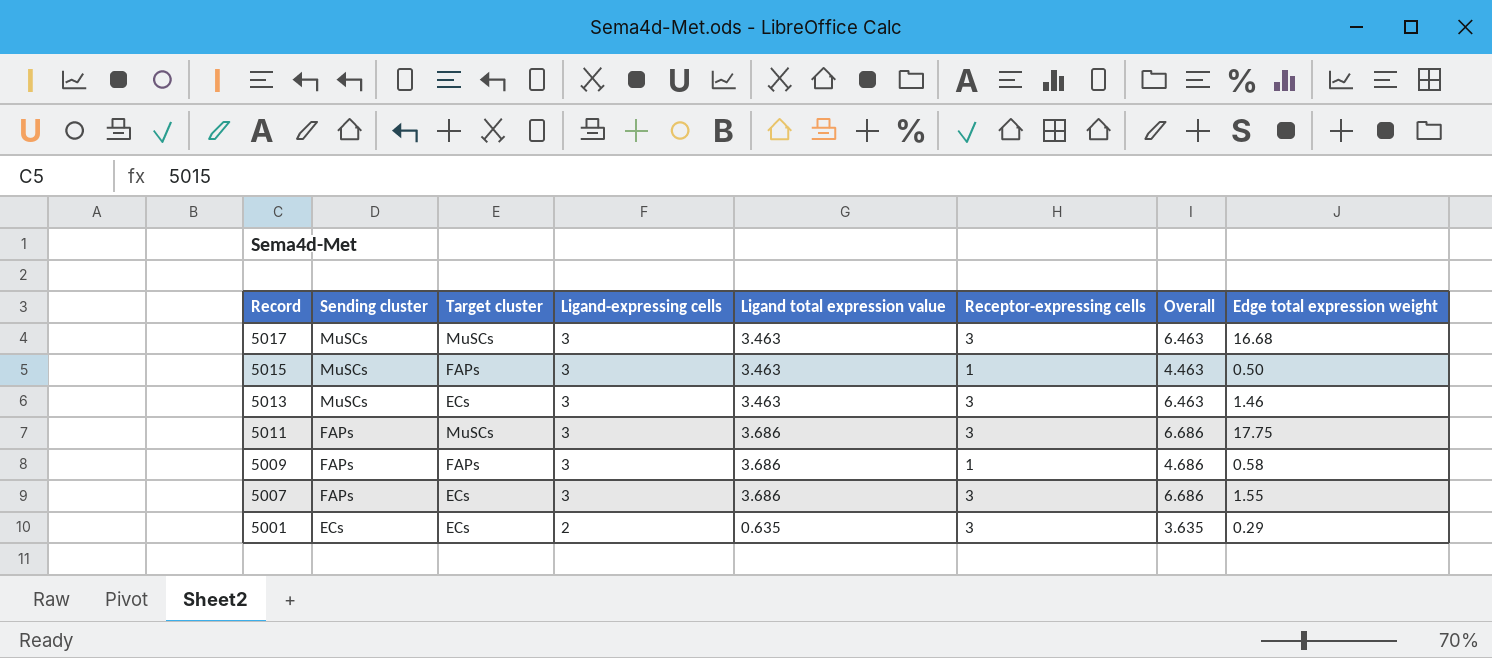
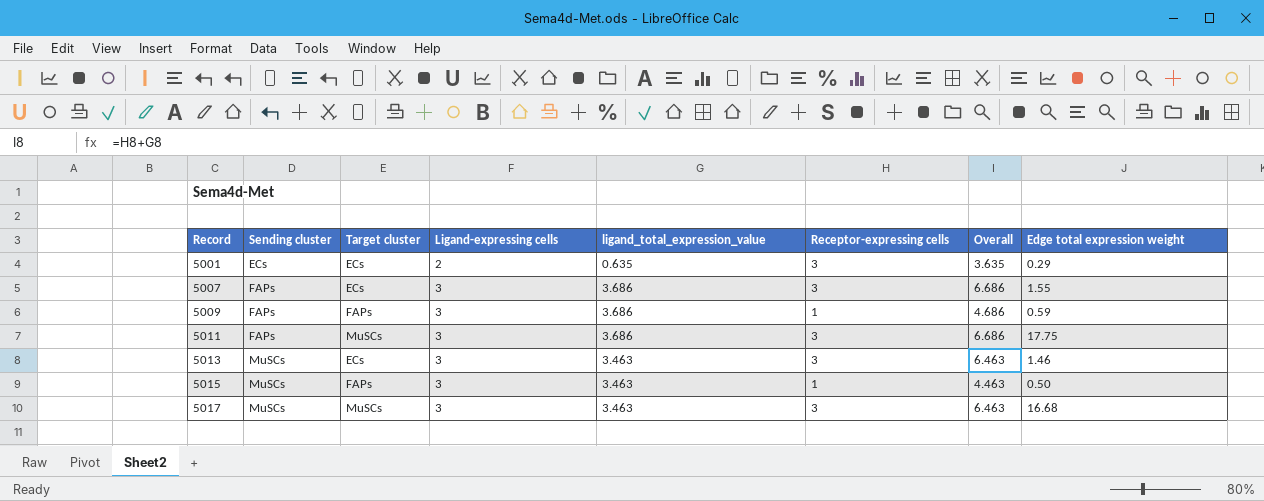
row order: Record descending -> Record ascending
column name: Ligand total expression value -> ligand_total_expression_value
5009 | Edge total expression weight: 0.58 -> 0.59

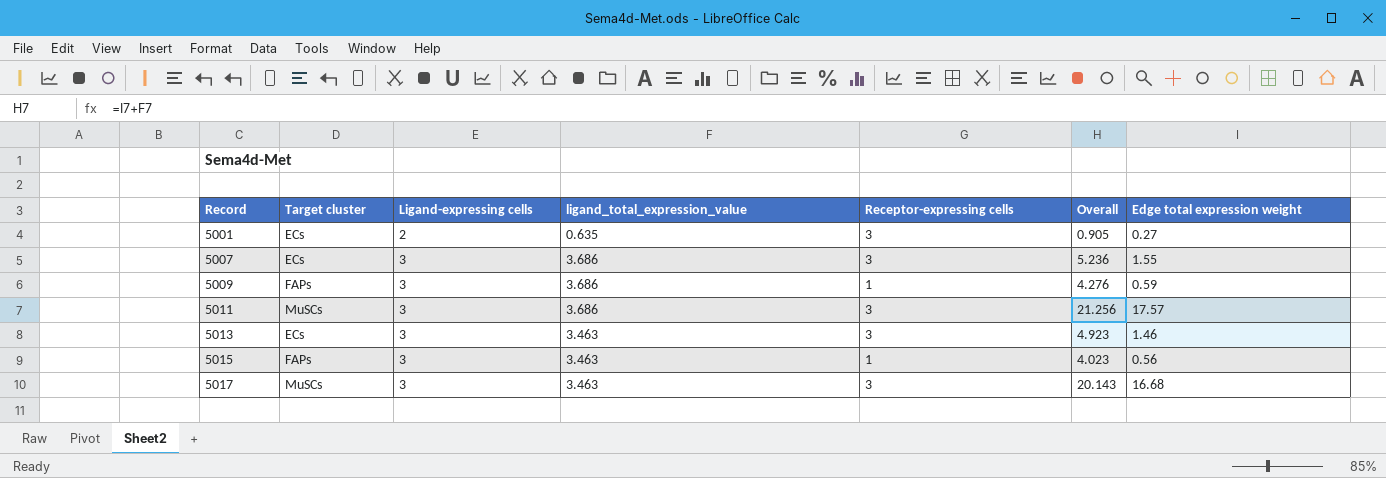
column Sending cluster | position: 2 -> none
column Overall | formula: [ligand_total_expression_value] + [Receptor-expressing cells] -> [ligand_total_expression_value] + [Edge total expression weight]
5001 | Edge total expression weight: 0.29 -> 0.27
5011 | Edge total expression weight: 17.75 -> 17.57
5015 | Edge total expression weight: 0.50 -> 0.56

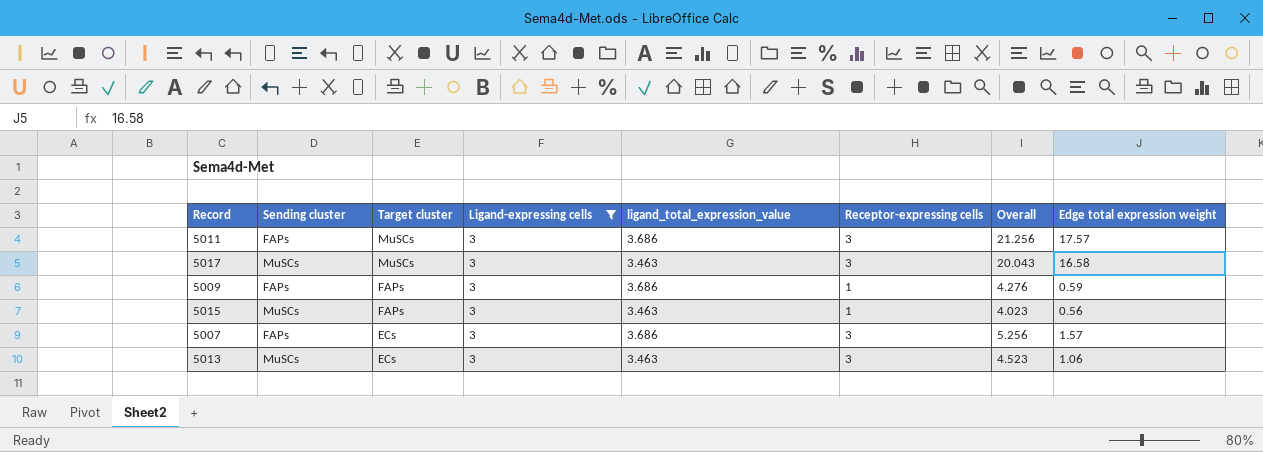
filter: none -> Ligand-expressing cells = 3
row order: Record ascending -> Target cluster descending
column Sending cluster | position: none -> 2
5017 | Overall: 20.143 -> 20.043
5017 | Edge total expression weight: 16.68 -> 16.58
5007 | Overall: 5.236 -> 5.256
5007 | Edge total expression weight: 1.55 -> 1.57
5013 | Overall: 4.923 -> 4.523
5013 | Edge total expression weight: 1.46 -> 1.06

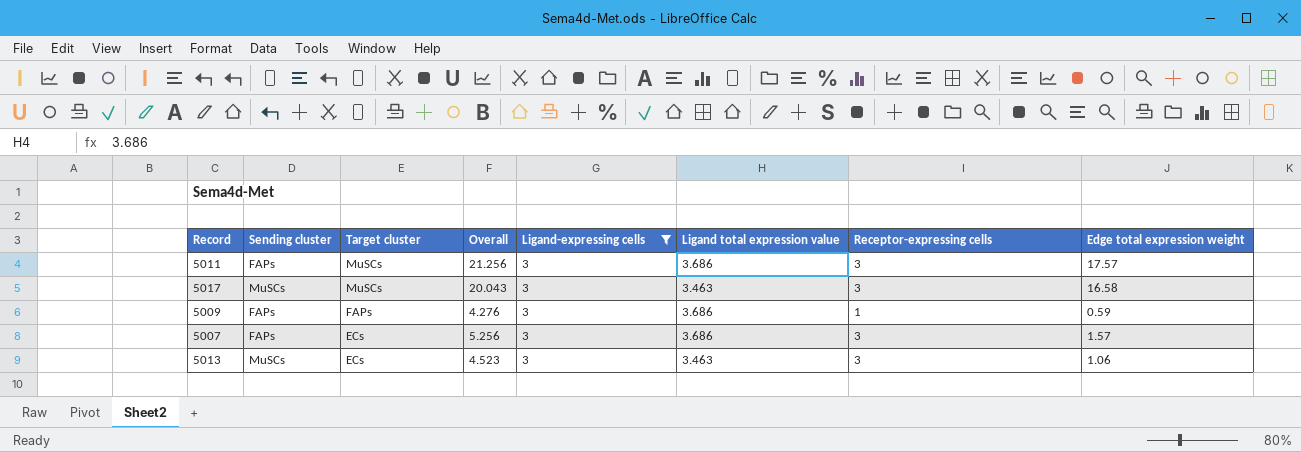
column Overall | position: 7 -> 4
column name: ligand_total_expression_value -> Ligand total expression value
row 5015: MuSCs | FAPs | 3 | 3.463 | 1 | 4.023 | 0.56 -> none

